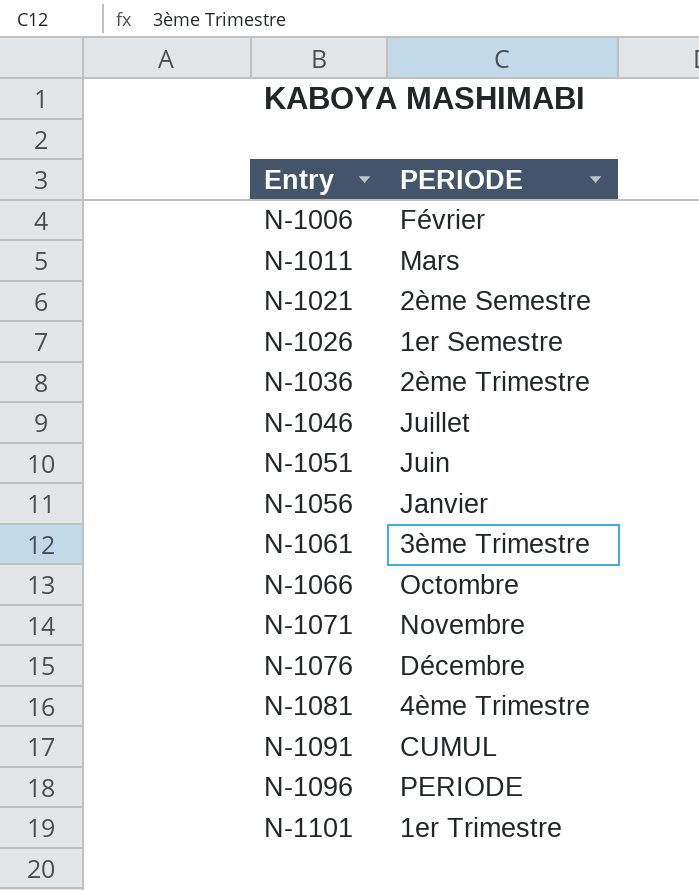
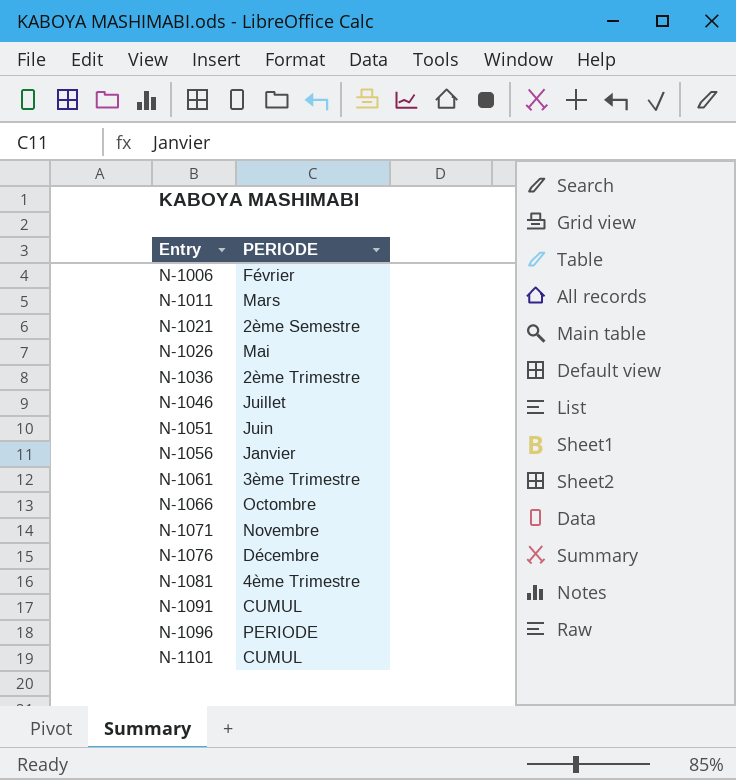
N-1026 | PERIODE: 1er Semestre -> Mai
N-1101 | PERIODE: 1er Trimestre -> CUMUL

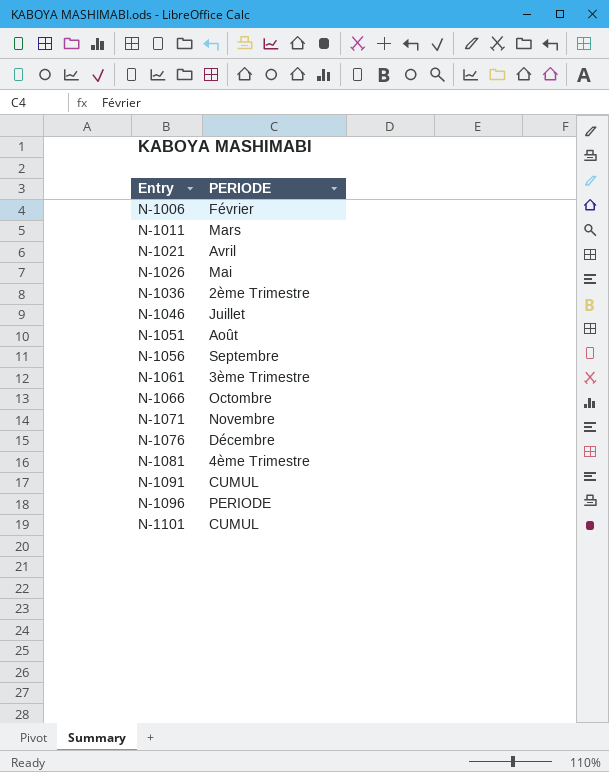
N-1021 | PERIODE: 2ème Semestre -> Avril
N-1051 | PERIODE: Juin -> Août
N-1056 | PERIODE: Janvier -> Septembre

